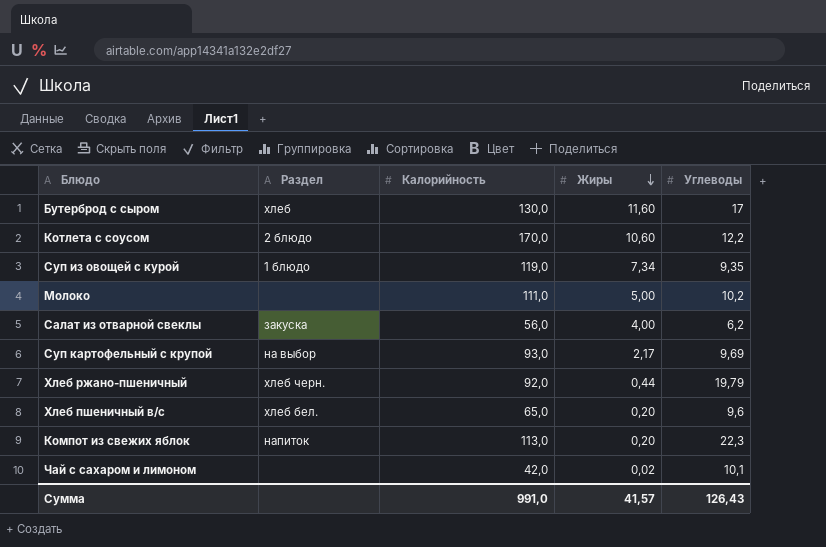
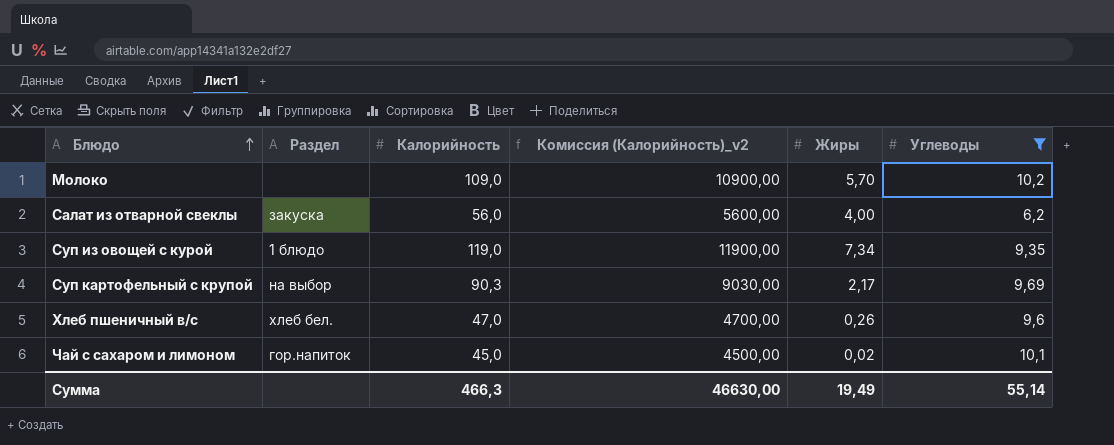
filter: none -> Углеводы <= 10,2
row order: Жиры descending -> Блюдо ascending
column Комиссия (Калорийность)_v2 | formula: none -> [Калорийность] * 100
Молоко | Калорийность: 111,0 -> 109,0
Молоко | Жиры: 5,00 -> 5,70
Суп картофельный с крупой | Калорийность: 93,0 -> 90,3
Хлеб пшеничный в/с | Калорийность: 65,0 -> 47,0
Хлеб пшеничный в/с | Жиры: 0,20 -> 0,26
Чай с сахаром и лимоном | Раздел: none -> гор.напиток
Чай с сахаром и лимоном | Калорийность: 42,0 -> 45,0
Сумма | Калорийность: 991,0 -> 466,3
Сумма | Жиры: 41,57 -> 19,49
Сумма | Углеводы: 126,43 -> 55,14

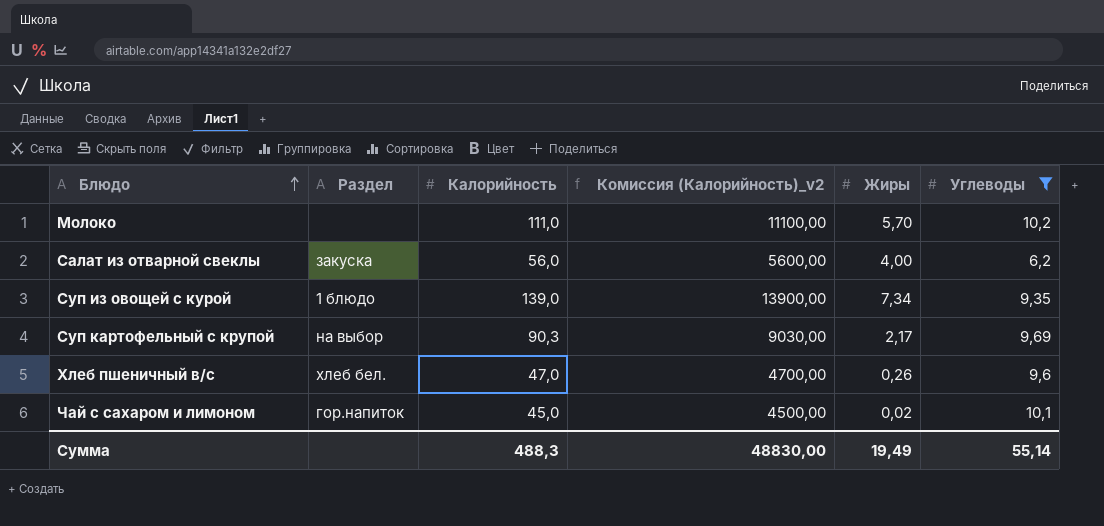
Молоко | Калорийность: 109,0 -> 111,0
Молоко | Комиссия (Калорийность)_v2: 10900,00 -> 11100,00
Суп из овощей с курой | Калорийность: 119,0 -> 139,0
Суп из овощей с курой | Комиссия (Калорийность)_v2: 11900,00 -> 13900,00
Сумма | Калорийность: 466,3 -> 488,3
Сумма | Комиссия (Калорийность)_v2: 46630,00 -> 48830,00

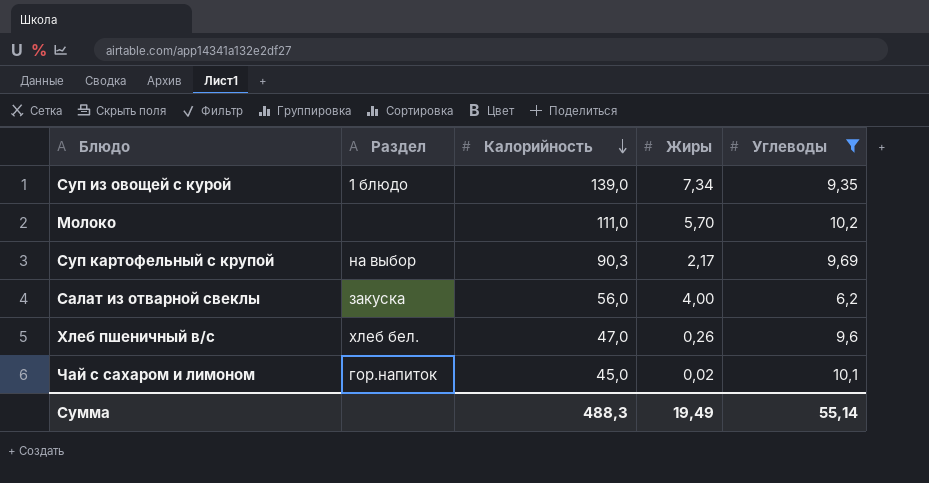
row order: Блюдо ascending -> Калорийность descending
column Комиссия (Калорийность)_v2 | formula: [Калорийность] * 100 -> none

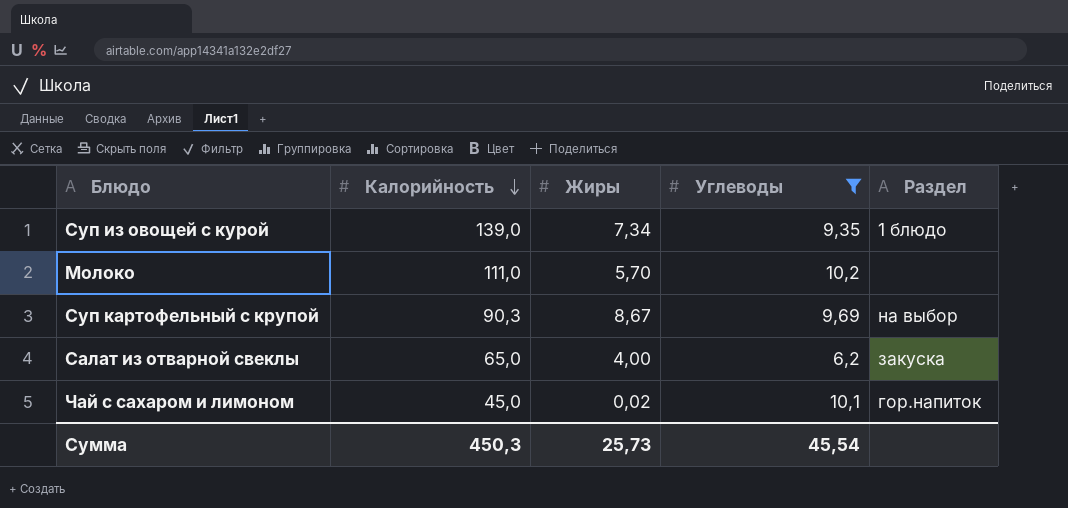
column Раздел | position: 2 -> 5
row Хлеб пшеничный в/с: хлеб бел. | 47,0 | 0,26 | 9,6 -> none
Суп картофельный с крупой | Жиры: 2,17 -> 8,67
Салат из отварной свеклы | Калорийность: 56,0 -> 65,0
Сумма | Калорийность: 488,3 -> 450,3
Сумма | Жиры: 19,49 -> 25,73
Сумма | Углеводы: 55,14 -> 45,54

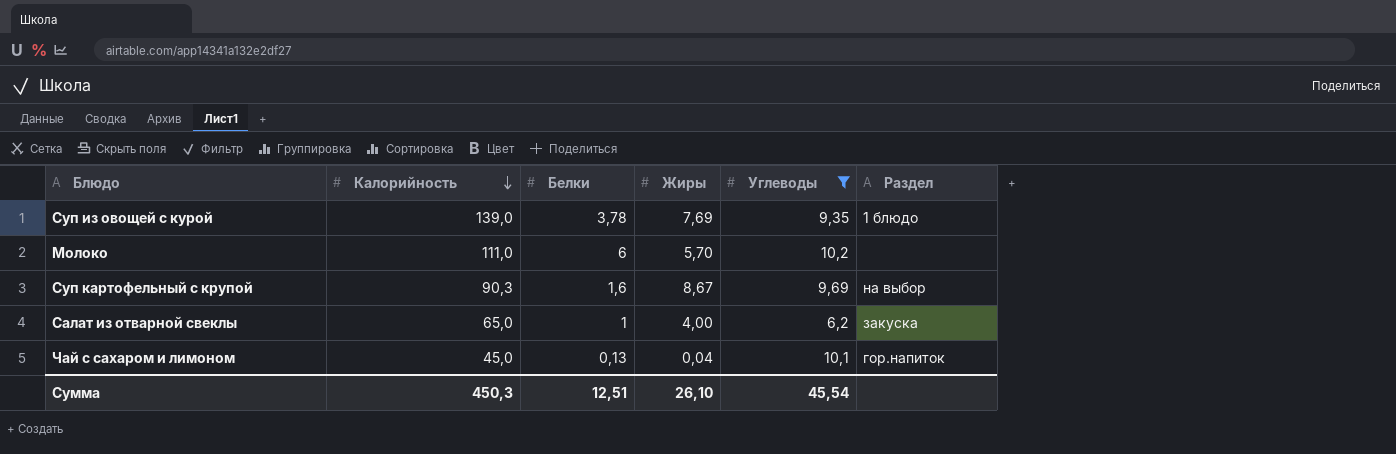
column Белки | position: none -> 3
Суп из овощей с курой | Жиры: 7,34 -> 7,69
Чай с сахаром и лимоном | Жиры: 0,02 -> 0,04
Сумма | Жиры: 25,73 -> 26,10

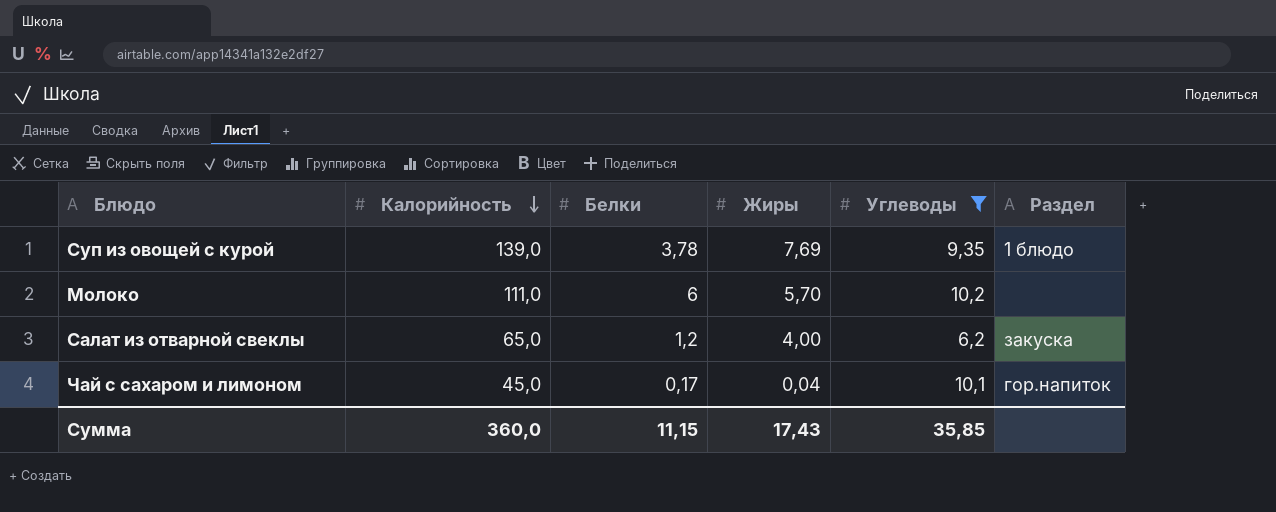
row Суп картофельный с крупой: 90,3 | 1,6 | 8,67 | 9,69 | на выбор -> none
Салат из отварной свеклы | Белки: 1 -> 1,2
Чай с сахаром и лимоном | Белки: 0,13 -> 0,17
Сумма | Калорийность: 450,3 -> 360,0
Сумма | Белки: 12,51 -> 11,15
Сумма | Жиры: 26,10 -> 17,43
Сумма | Углеводы: 45,54 -> 35,85

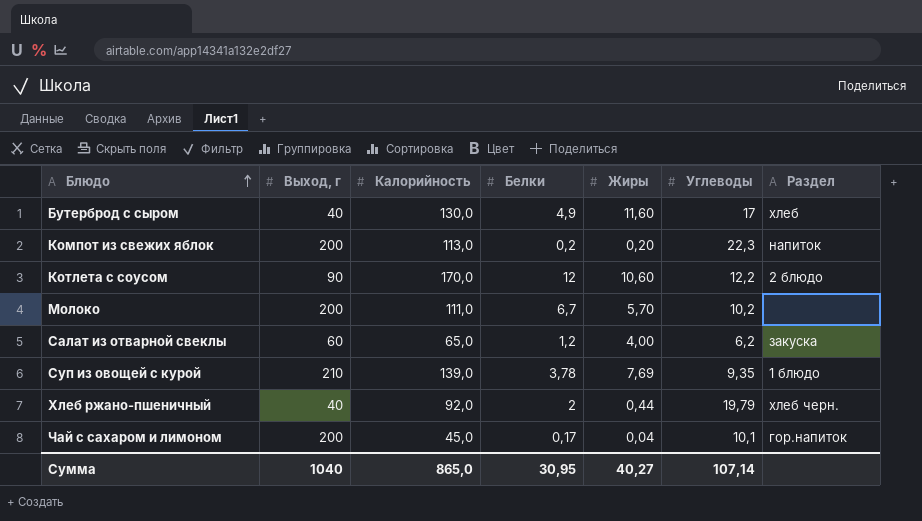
filter: Углеводы <= 10,2 -> none
row order: Калорийность descending -> Блюдо ascending
column Выход, г | position: none -> 2
Молоко | Белки: 6 -> 6,7
Сумма | Калорийность: 360,0 -> 865,0
Сумма | Белки: 11,15 -> 30,95
Сумма | Жиры: 17,43 -> 40,27
Сумма | Углеводы: 35,85 -> 107,14

